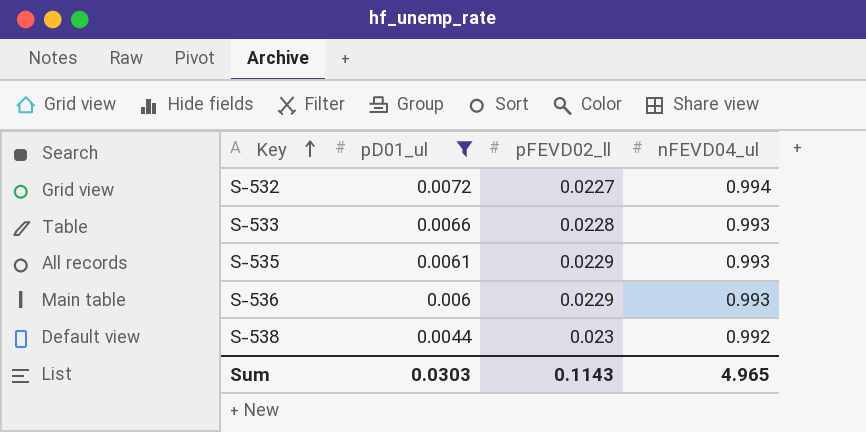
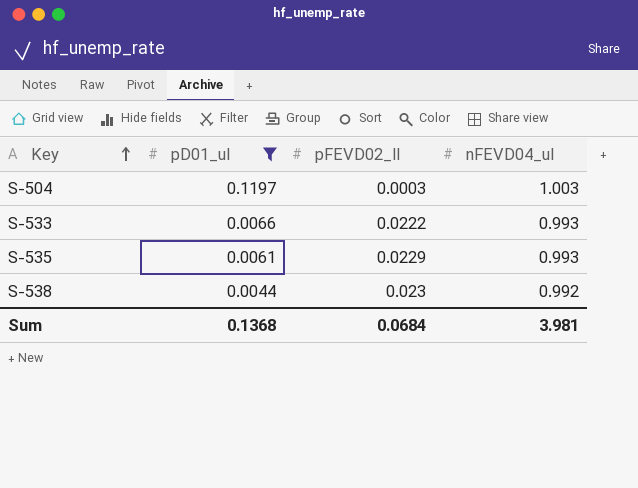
row S-532: 0.0072 | 0.0227 | 0.994 -> none
row S-536: 0.006 | 0.0229 | 0.993 -> none
row S-504: none -> 0.1197 | 0.0003 | 1.003
S-533 | pFEVD02_ll: 0.0228 -> 0.0222
Sum | pD01_ul: 0.0303 -> 0.1368
Sum | pFEVD02_ll: 0.1143 -> 0.0684
Sum | nFEVD04_ul: 4.965 -> 3.981

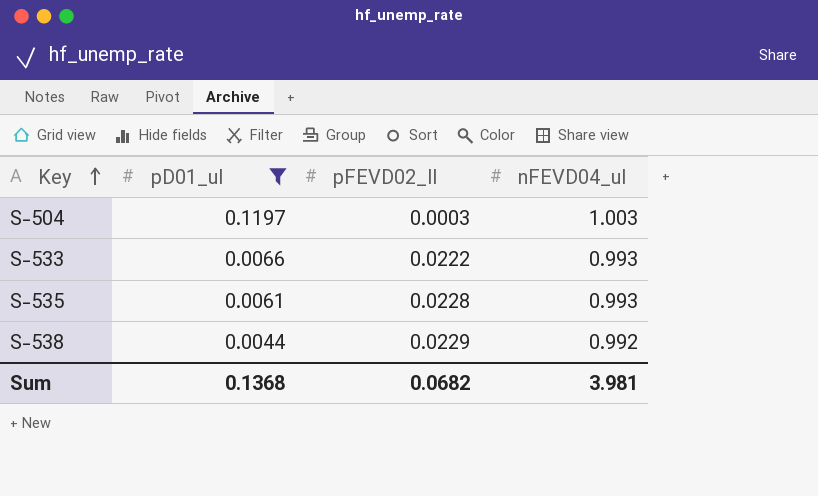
S-535 | pFEVD02_ll: 0.0229 -> 0.0228
S-538 | pFEVD02_ll: 0.023 -> 0.0229
Sum | pFEVD02_ll: 0.0684 -> 0.0682

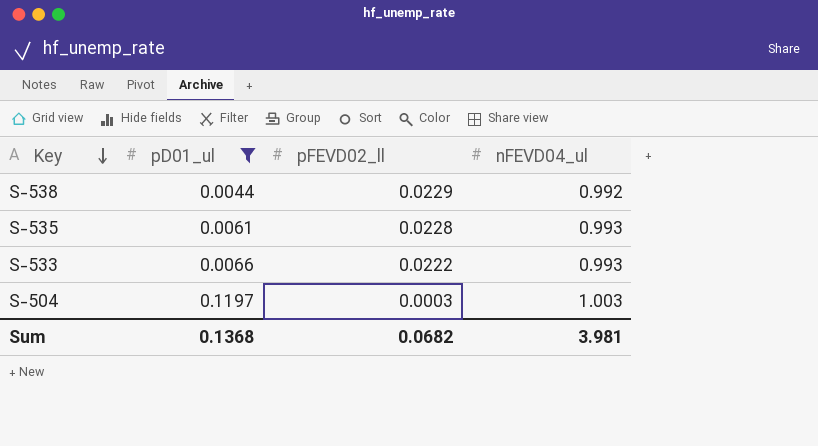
row order: Key ascending -> Key descending

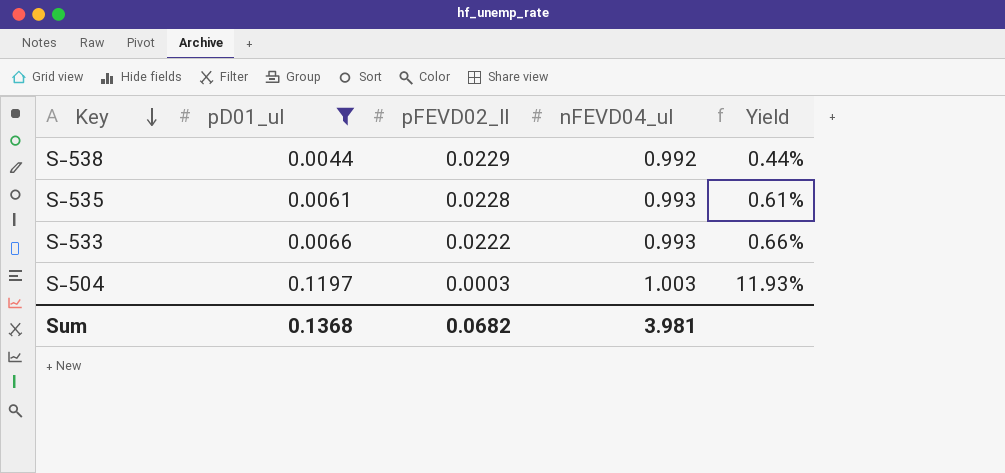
column Yield | formula: none -> [pD01_ul] / [nFEVD04_ul]

